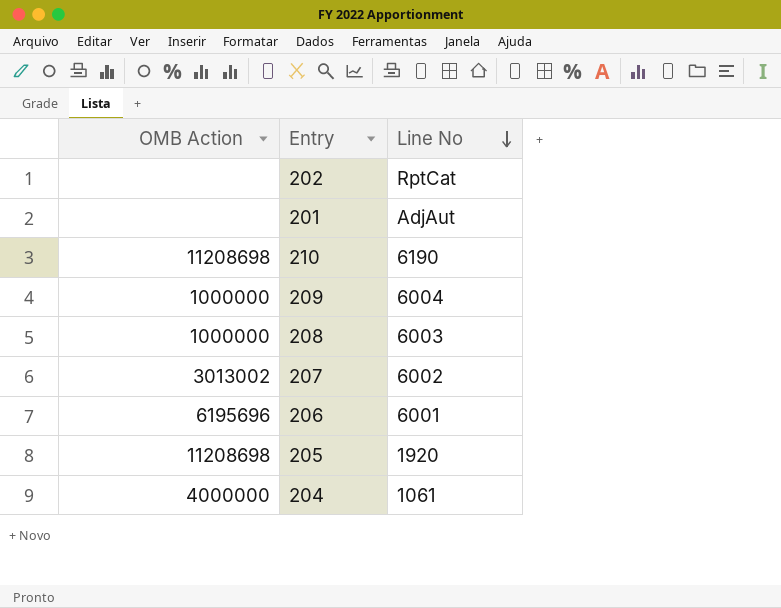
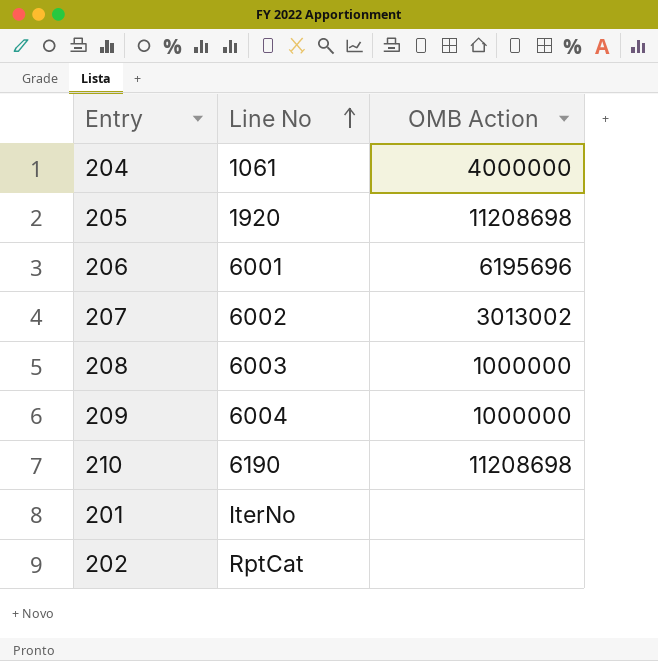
row order: Line No descending -> Line No ascending
column OMB Action | position: 1 -> 3
201 | Line No: AdjAut -> IterNo

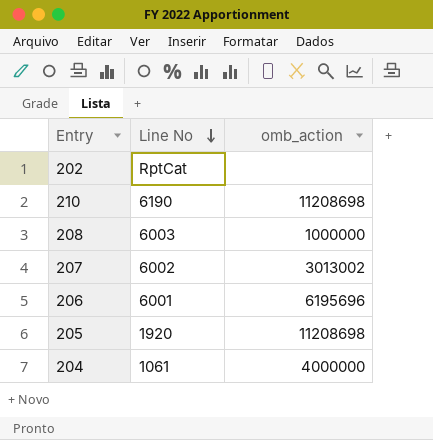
row order: Line No ascending -> Line No descending
column name: OMB Action -> omb_action
row 209: 6004 | 1000000 -> none
row 201: IterNo | none -> none

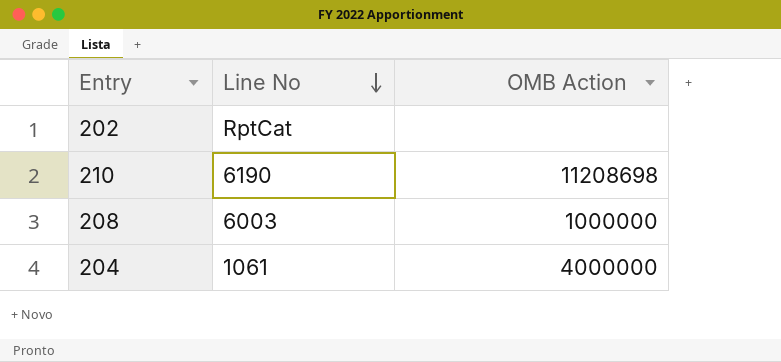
column name: omb_action -> OMB Action
row 207: 6002 | 3013002 -> none
row 206: 6001 | 6195696 -> none
row 205: 1920 | 11208698 -> none

